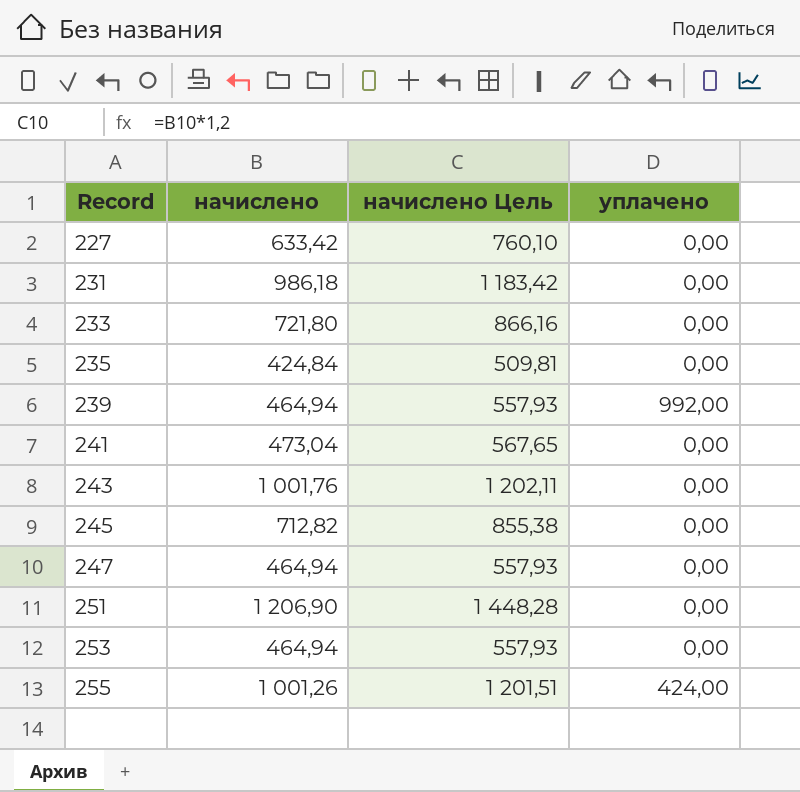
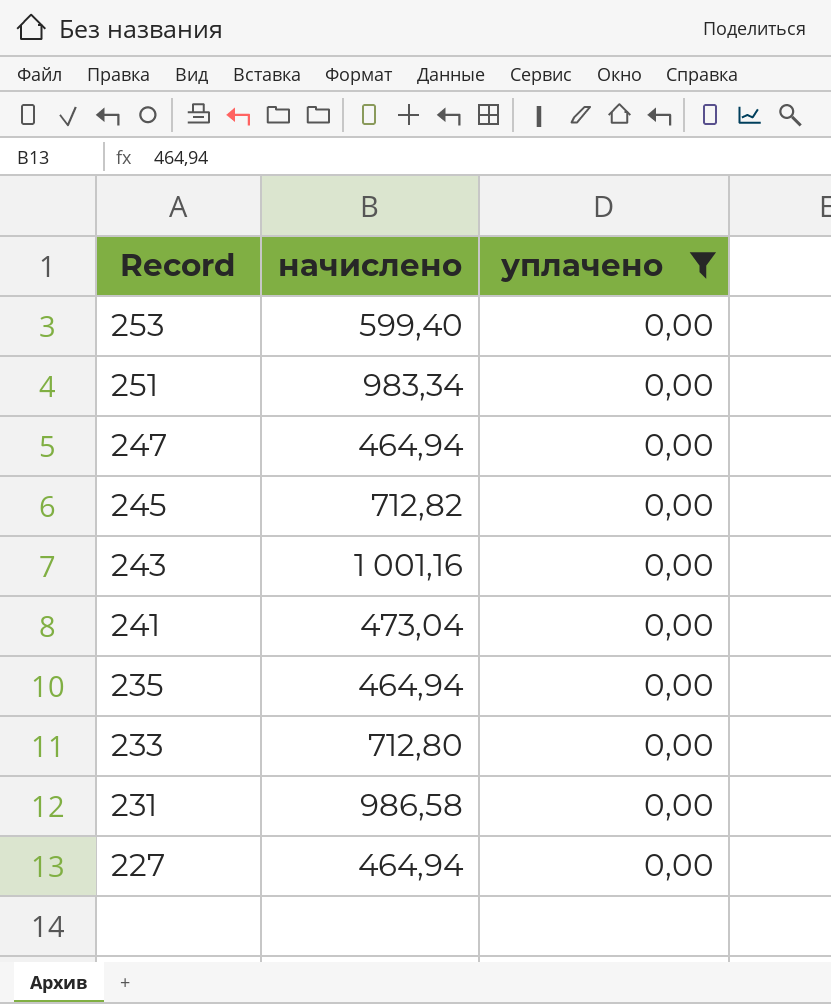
filter: none -> уплачено = 0,00
row order: Record ascending -> Record descending
column начислено Цель | formula: [начислено] * 1,2 -> none
253 | начислено: 464,94 -> 599,40
251 | начислено: 1 206,90 -> 983,34
243 | начислено: 1 001,76 -> 1 001,16
235 | начислено: 424,84 -> 464,94
233 | начислено: 721,80 -> 712,80
231 | начислено: 986,18 -> 986,58
227 | начислено: 633,42 -> 464,94

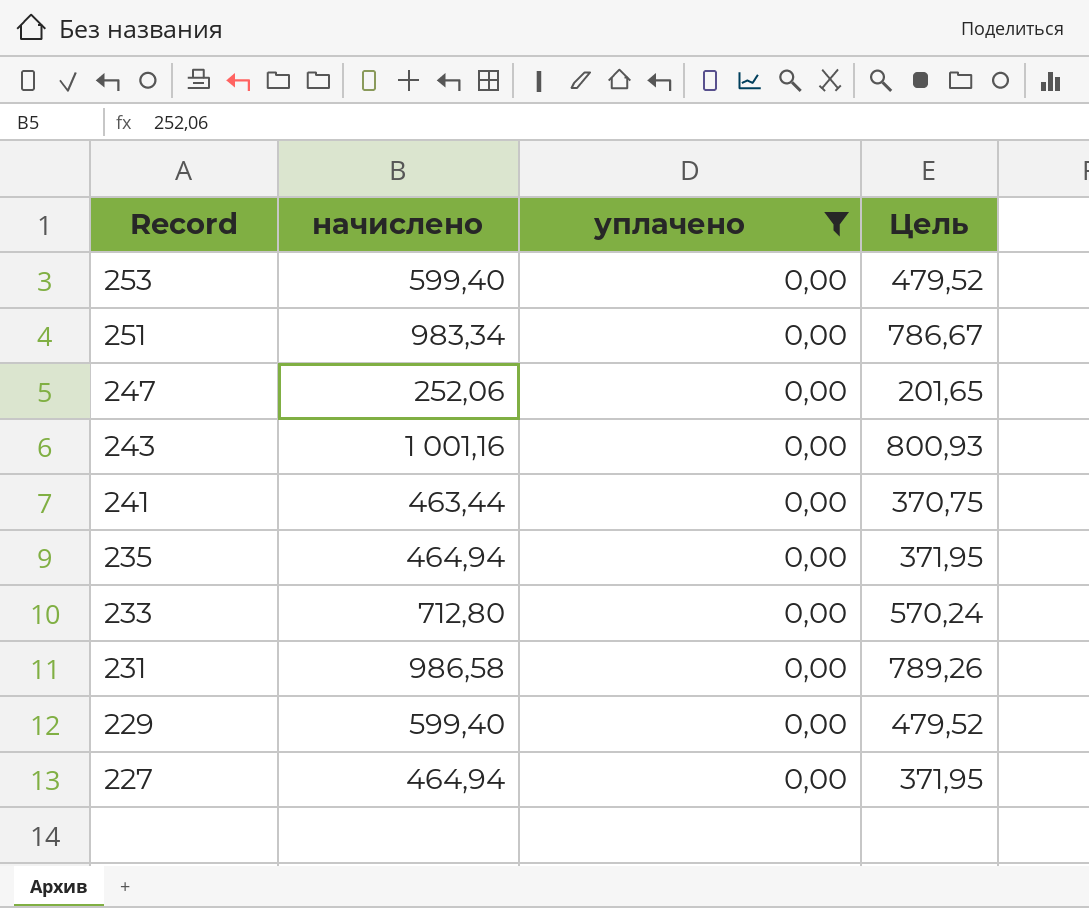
column Цель | formula: none -> [начислено] * 0,8
row 245: 712,82 | 0,00 -> none
247 | начислено: 464,94 -> 252,06
241 | начислено: 473,04 -> 463,44
row 229: none -> 599,40 | 0,00 | 479,52

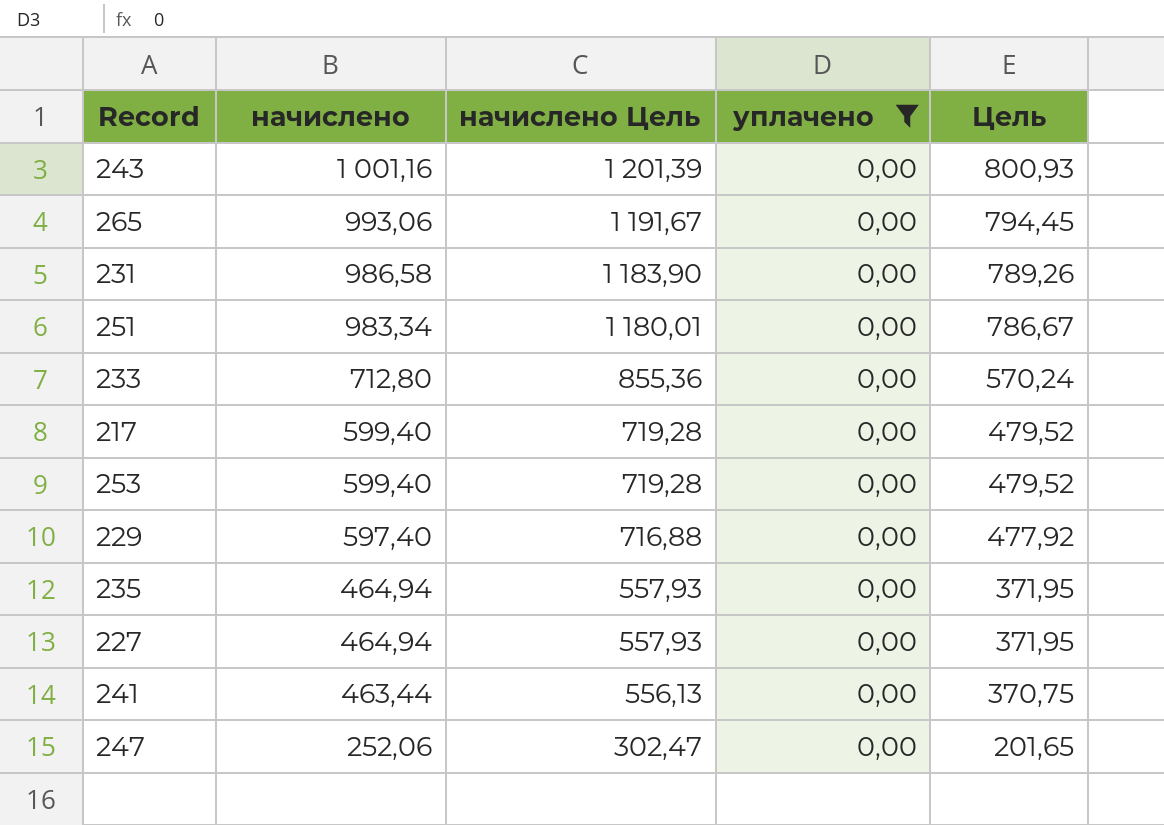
row order: Record descending -> начислено descending
column начислено Цель | formula: none -> [начислено] * 1,2
row 265: none -> 993,06 | 1 191,67 | 0,00 | 794,45
row 217: none -> 599,40 | 719,28 | 0,00 | 479,52
229 | начислено: 599,40 -> 597,40
229 | Цель: 479,52 -> 477,92

